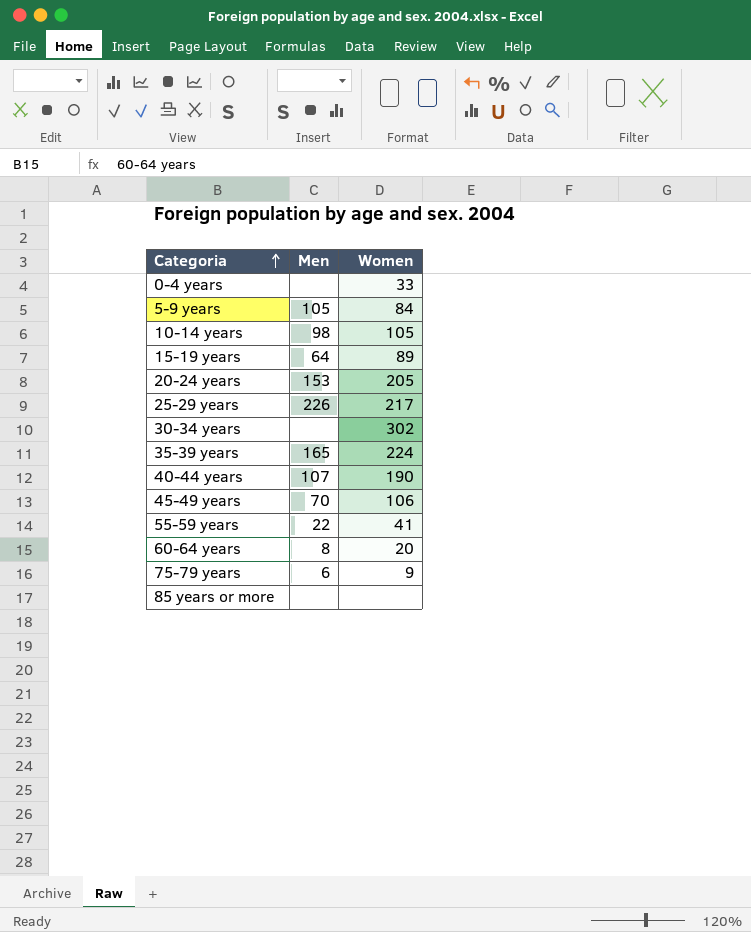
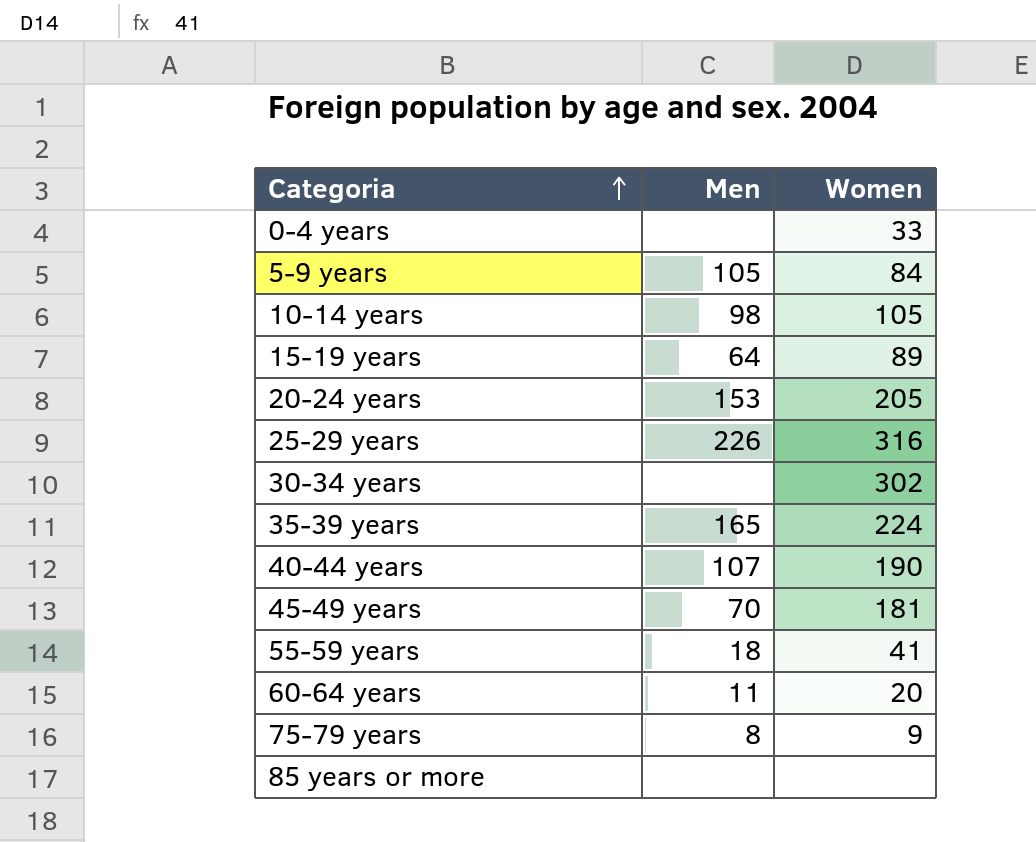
25-29 years | Women: 217 -> 316
45-49 years | Women: 106 -> 181
55-59 years | Men: 22 -> 18
60-64 years | Men: 8 -> 11
75-79 years | Men: 6 -> 8

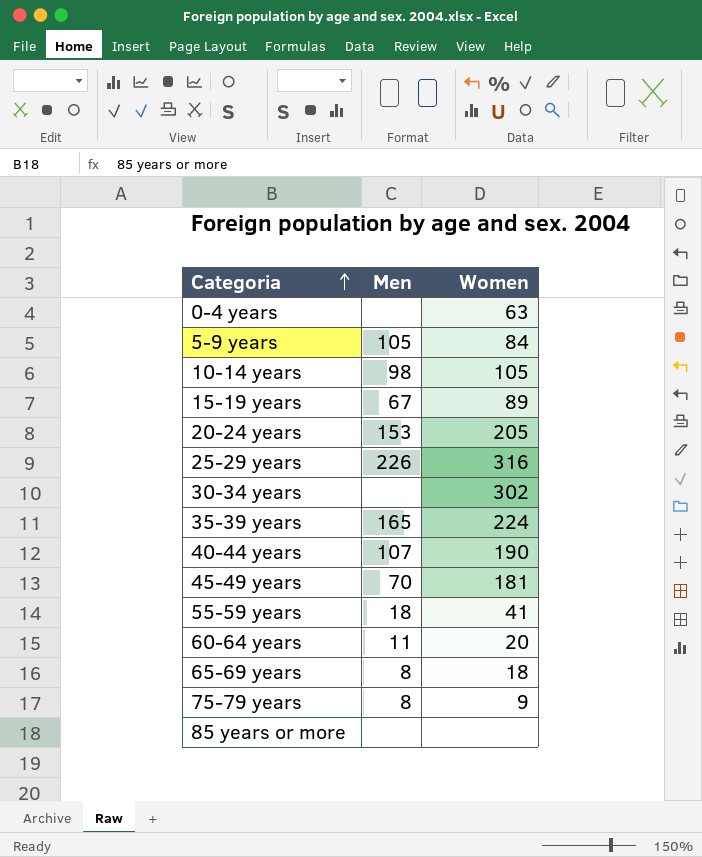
0-4 years | Women: 33 -> 63
15-19 years | Men: 64 -> 67
row 65-69 years: none -> 8 | 18

